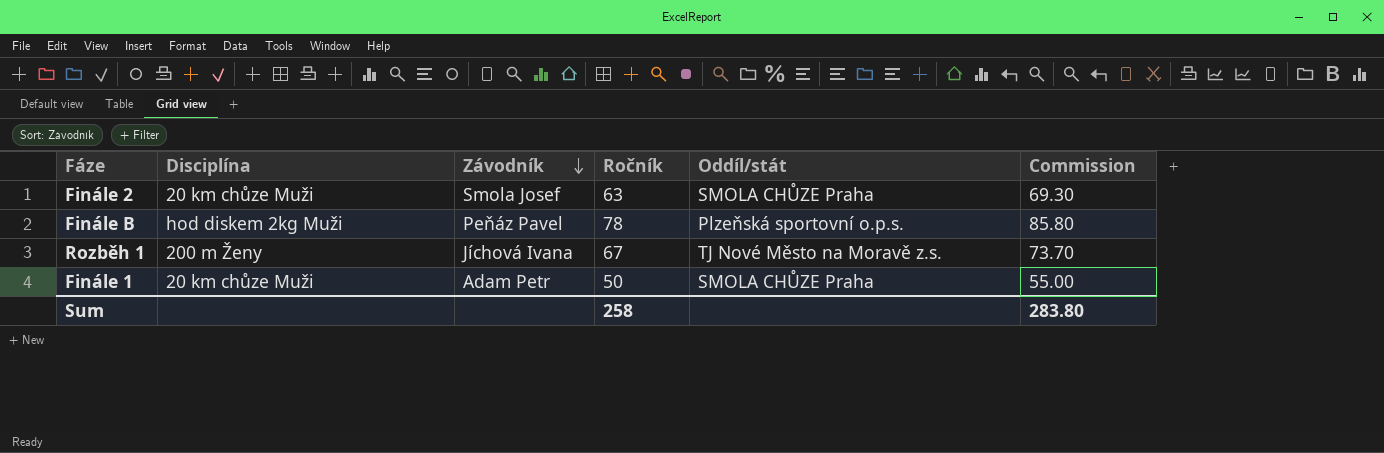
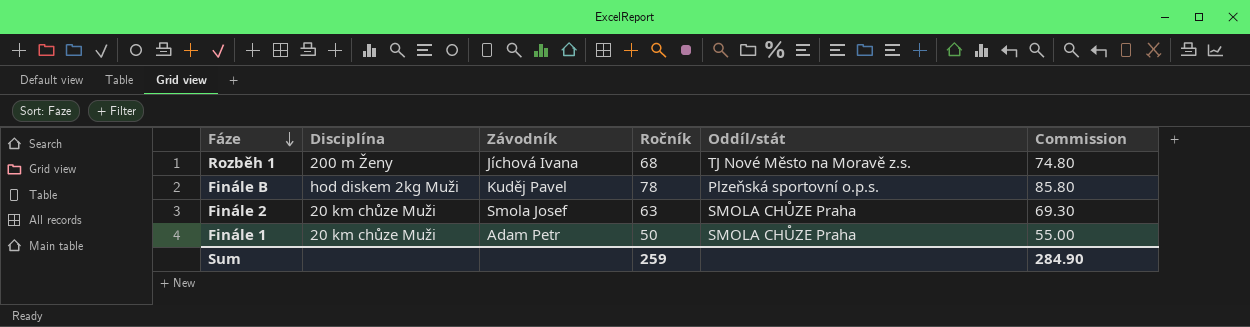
row order: Závodník descending -> Fáze descending
Rozběh 1 | Ročník: 67 -> 68
Rozběh 1 | Commission: 73.70 -> 74.80
Finále B | Závodník: Peňáz Pavel -> Kuděj Pavel
Sum | Ročník: 258 -> 259
Sum | Commission: 283.80 -> 284.90

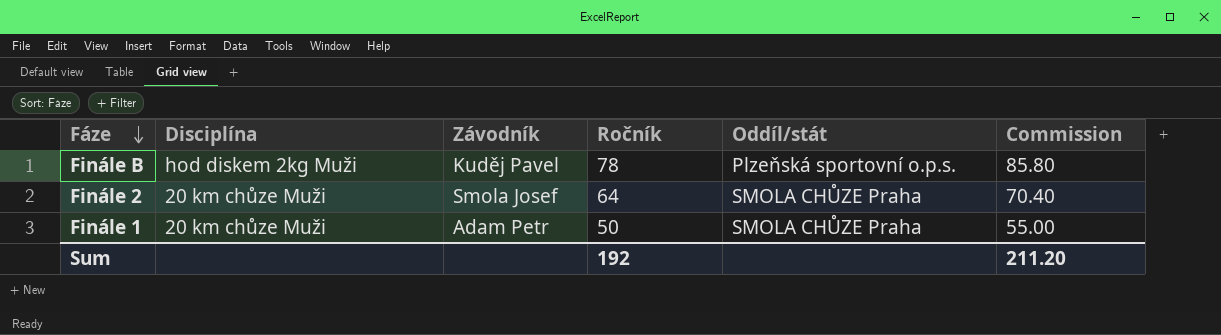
row Rozběh 1: 200 m Ženy | Jíchová Ivana | 68 | TJ Nové Město na Moravě z.s. | 74.80 -> none
Finále 2 | Ročník: 63 -> 64
Finále 2 | Commission: 69.30 -> 70.40
Sum | Ročník: 259 -> 192
Sum | Commission: 284.90 -> 211.20

